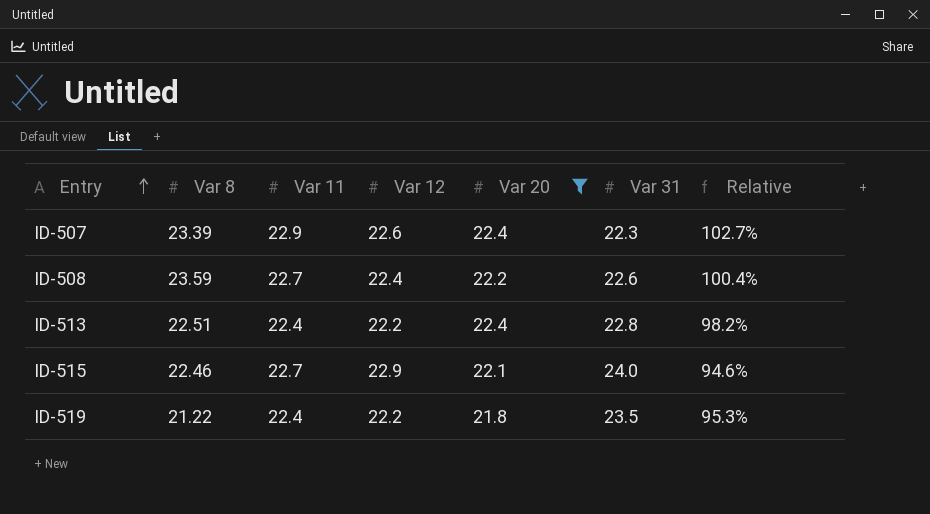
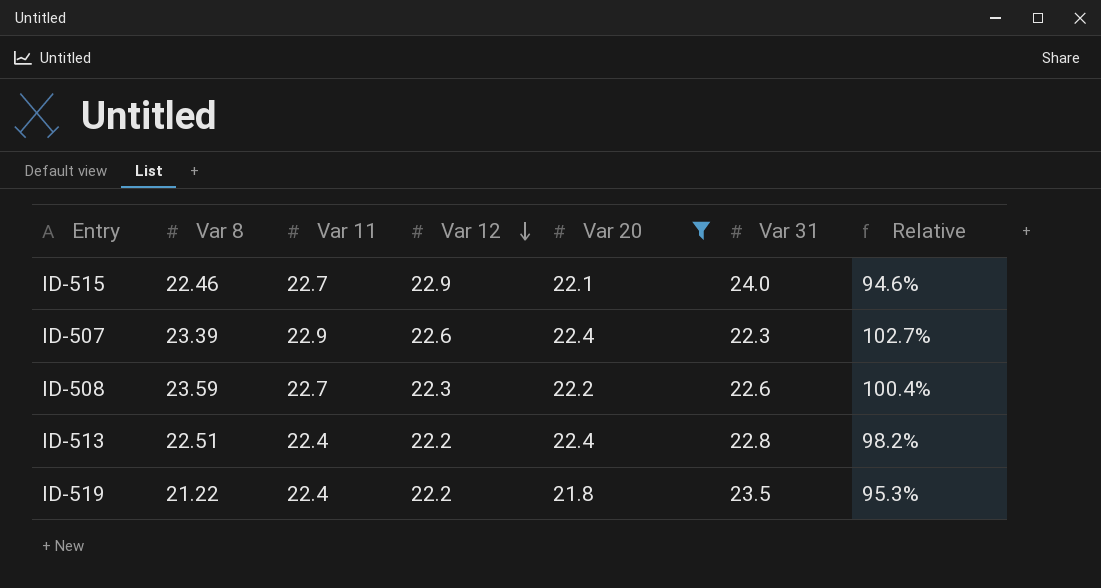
row order: Entry ascending -> Var 12 descending
ID-508 | Var 12: 22.4 -> 22.3

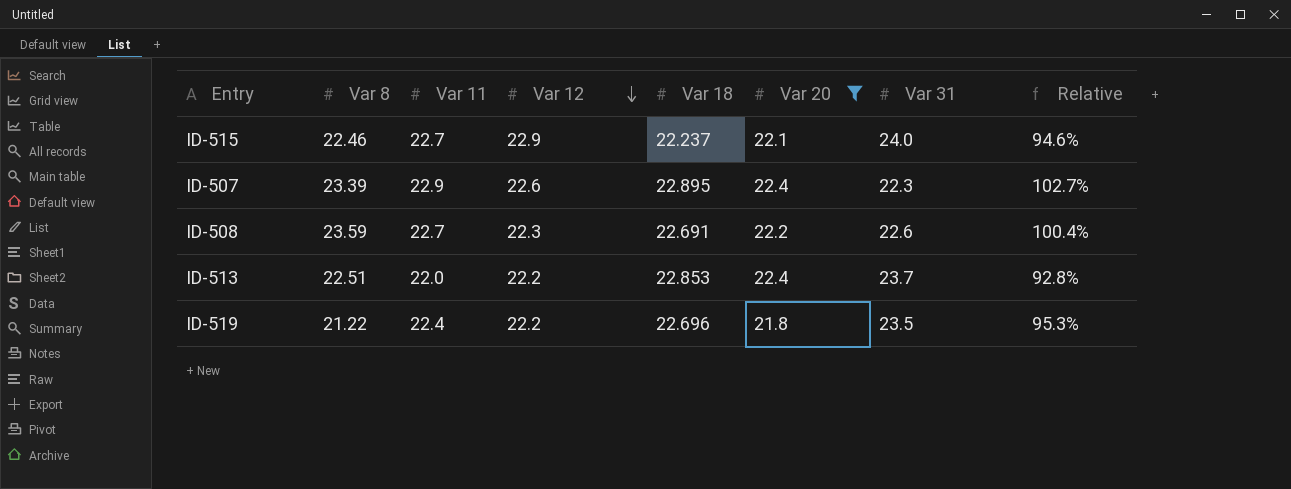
column Var 18 | position: none -> 5
ID-513 | Var 11: 22.4 -> 22.0
ID-513 | Var 31: 22.8 -> 23.7
ID-513 | Relative: 98.2% -> 92.8%

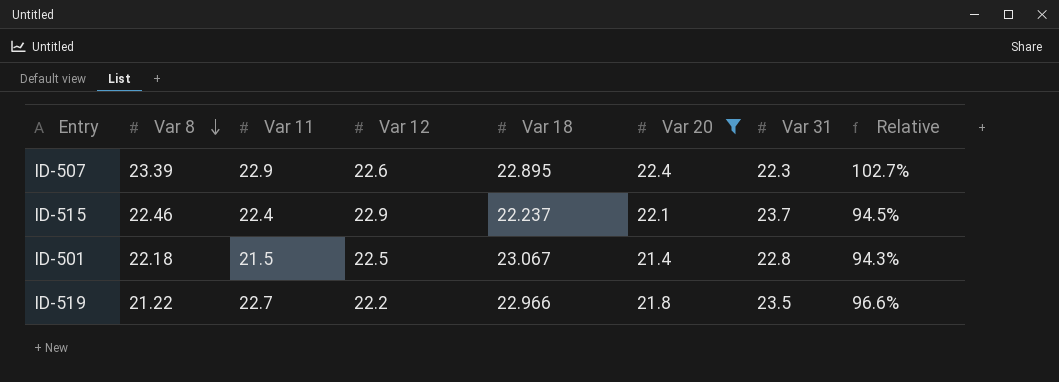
row order: Var 12 descending -> Var 8 descending
row ID-508: 23.59 | 22.7 | 22.3 | 22.691 | 22.2 | 22.6 | 100.4% -> none
row ID-513: 22.51 | 22.0 | 22.2 | 22.853 | 22.4 | 23.7 | 92.8% -> none
ID-515 | Var 11: 22.7 -> 22.4
ID-515 | Var 31: 24.0 -> 23.7
ID-515 | Relative: 94.6% -> 94.5%
row ID-501: none -> 22.18 | 21.5 | 22.5 | 23.067 | 21.4 | 22.8 | 94.3%
ID-519 | Var 11: 22.4 -> 22.7
ID-519 | Var 18: 22.696 -> 22.966
ID-519 | Relative: 95.3% -> 96.6%

